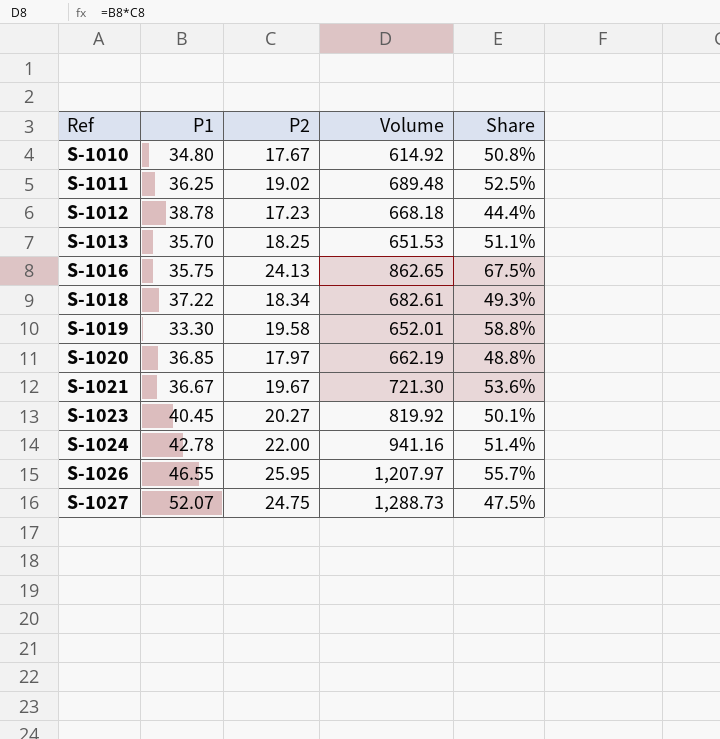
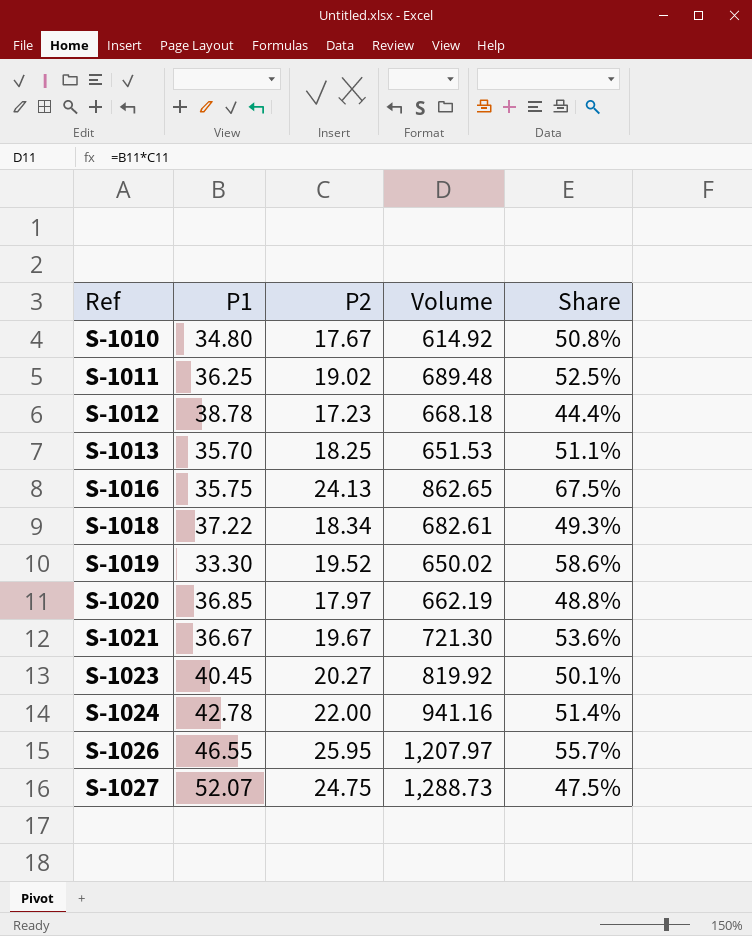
S-1019 | P2: 19.58 -> 19.52
S-1019 | Volume: 652.01 -> 650.02
S-1019 | Share: 58.8% -> 58.6%

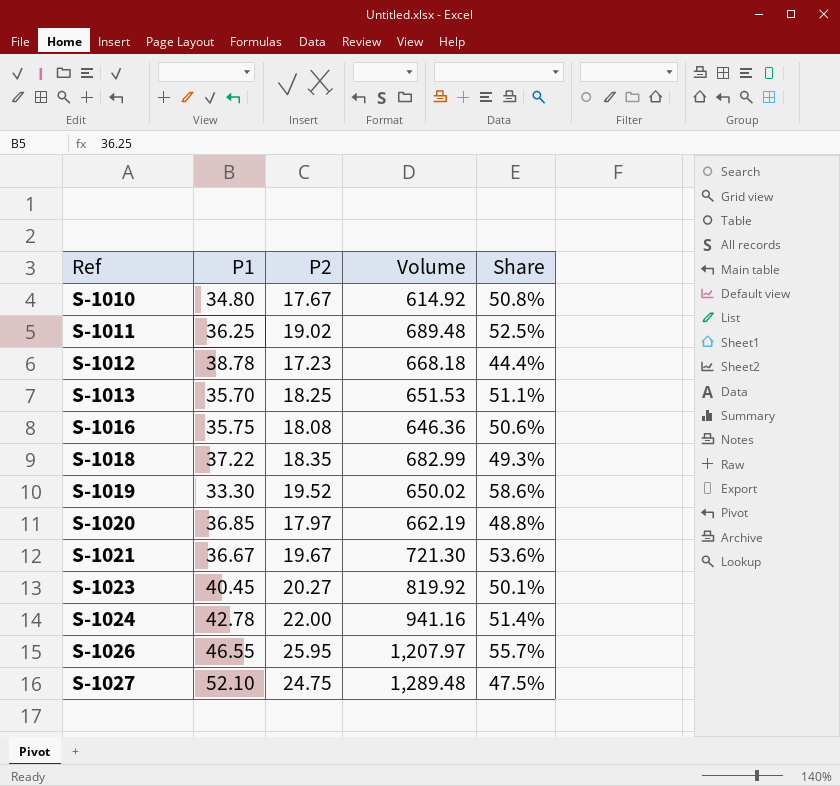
S-1016 | P2: 24.13 -> 18.08
S-1016 | Volume: 862.65 -> 646.36
S-1016 | Share: 67.5% -> 50.6%
S-1018 | P2: 18.34 -> 18.35
S-1018 | Volume: 682.61 -> 682.99
S-1027 | P1: 52.07 -> 52.10
S-1027 | Volume: 1,288.73 -> 1,289.48

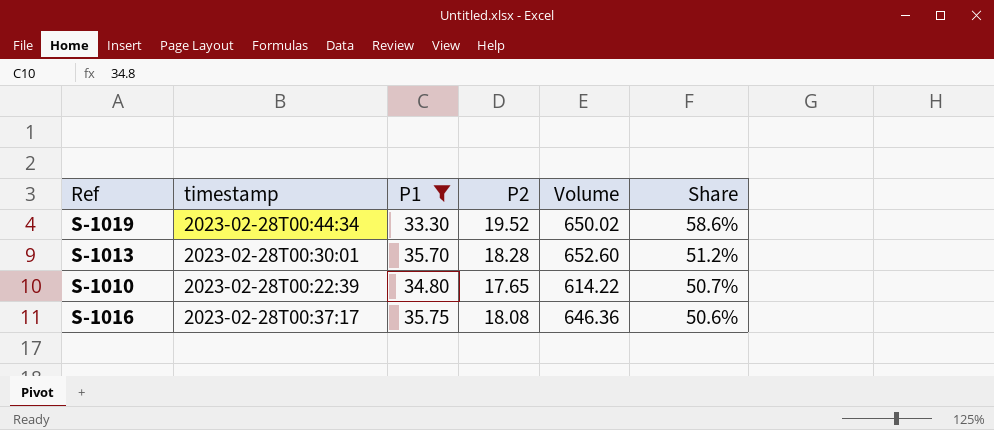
filter: none -> P1 <= 35.75
row order: Ref ascending -> Share descending
column timestamp | position: none -> 2
S-1013 | P2: 18.25 -> 18.28
S-1013 | Volume: 651.53 -> 652.60
S-1013 | Share: 51.1% -> 51.2%
S-1010 | P2: 17.67 -> 17.65
S-1010 | Volume: 614.92 -> 614.22
S-1010 | Share: 50.8% -> 50.7%

